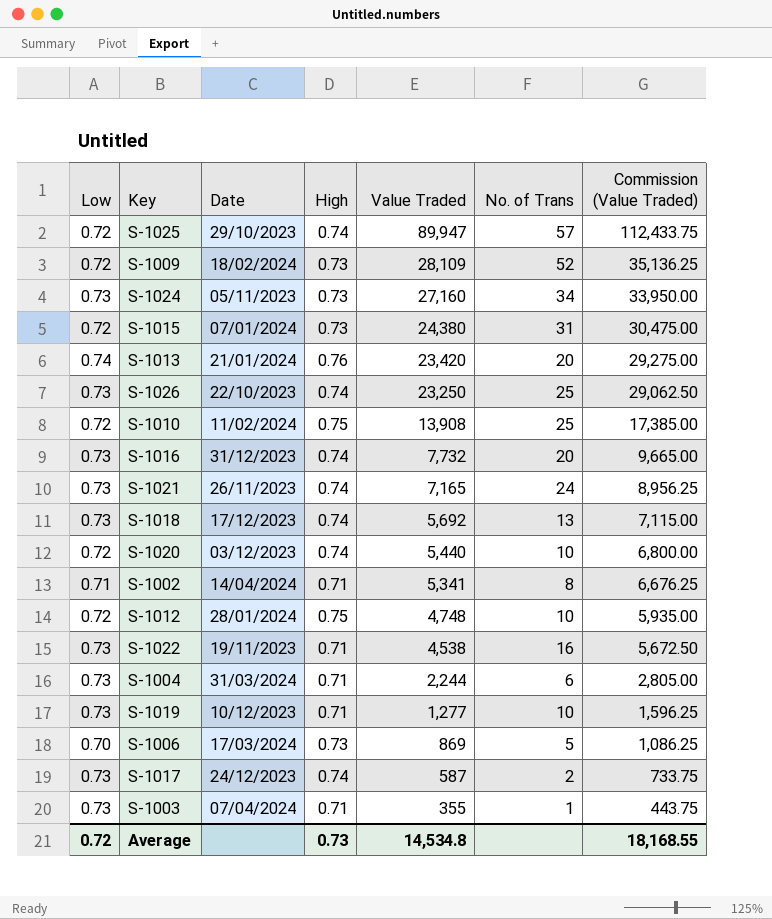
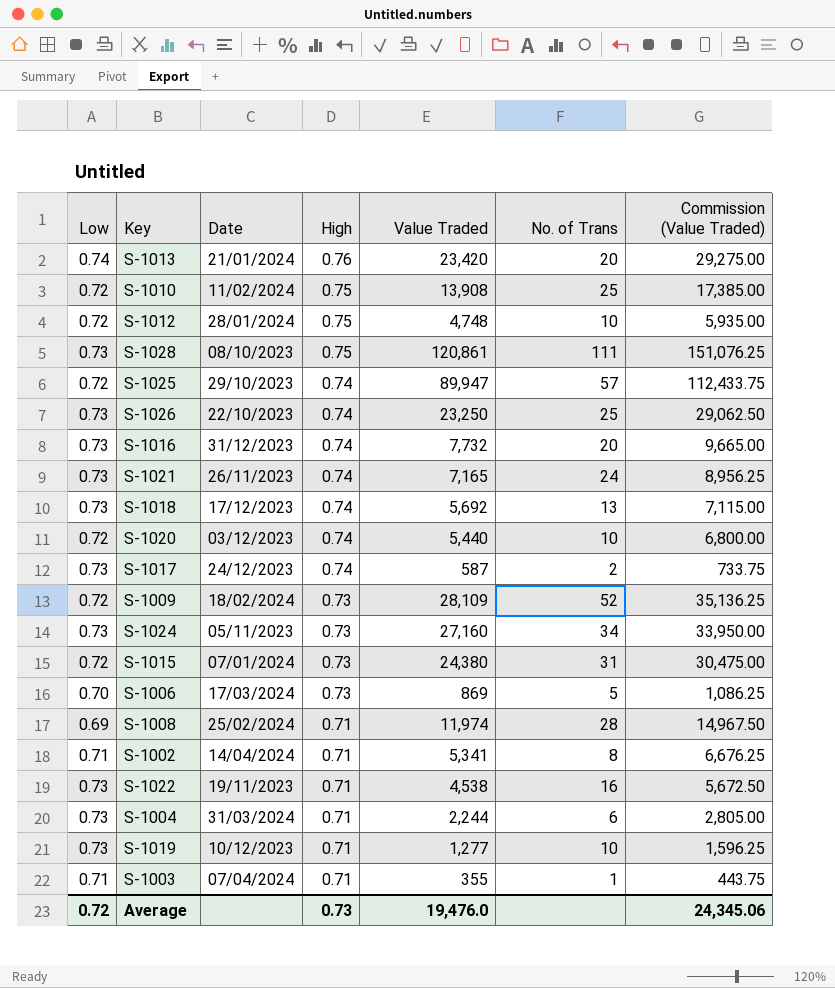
row order: Value Traded descending -> High descending
row S-1028: none -> 0.73 | 08/10/2023 | 0.75 | 120,861 | 111 | 151,076.25
row S-1008: none -> 0.69 | 25/02/2024 | 0.71 | 11,974 | 28 | 14,967.50
S-1003 | Low: 0.73 -> 0.71
Average | Value Traded: 14,534.8 -> 19,476.0
Average | Commission (Value Traded): 18,168.55 -> 24,345.06

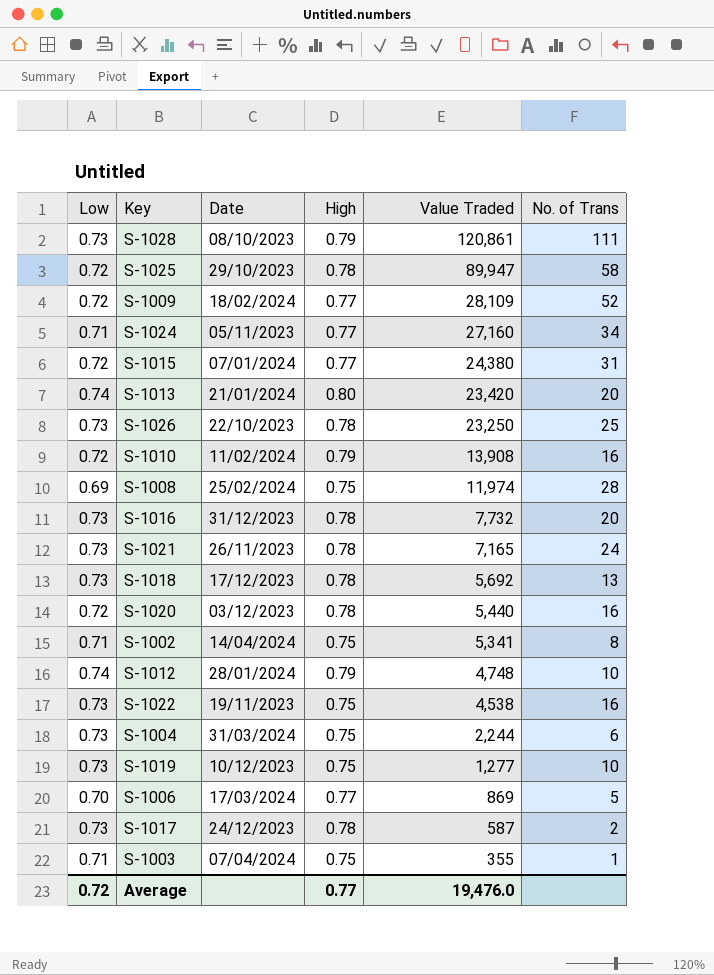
row order: High descending -> Value Traded descending
column Commission (Value Traded) | formula: [Value Traded] * 1.25 -> none
S-1028 | High: 0.75 -> 0.79
S-1025 | High: 0.74 -> 0.78
S-1025 | No. of Trans: 57 -> 58
S-1009 | High: 0.73 -> 0.77
S-1024 | Low: 0.73 -> 0.71
S-1024 | High: 0.73 -> 0.77
S-1015 | High: 0.73 -> 0.77
S-1013 | High: 0.76 -> 0.80
S-1026 | High: 0.74 -> 0.78
S-1010 | High: 0.75 -> 0.79
S-1010 | No. of Trans: 25 -> 16
S-1008 | High: 0.71 -> 0.75
S-1016 | High: 0.74 -> 0.78
S-1021 | High: 0.74 -> 0.78
S-1018 | High: 0.74 -> 0.78
S-1020 | High: 0.74 -> 0.78
S-1020 | No. of Trans: 10 -> 16
S-1002 | High: 0.71 -> 0.75
S-1012 | Low: 0.72 -> 0.74
S-1012 | High: 0.75 -> 0.79
S-1022 | High: 0.71 -> 0.75
S-1004 | High: 0.71 -> 0.75
S-1019 | High: 0.71 -> 0.75
S-1006 | High: 0.73 -> 0.77
S-1017 | High: 0.74 -> 0.78
S-1003 | High: 0.71 -> 0.75
Average | High: 0.73 -> 0.77

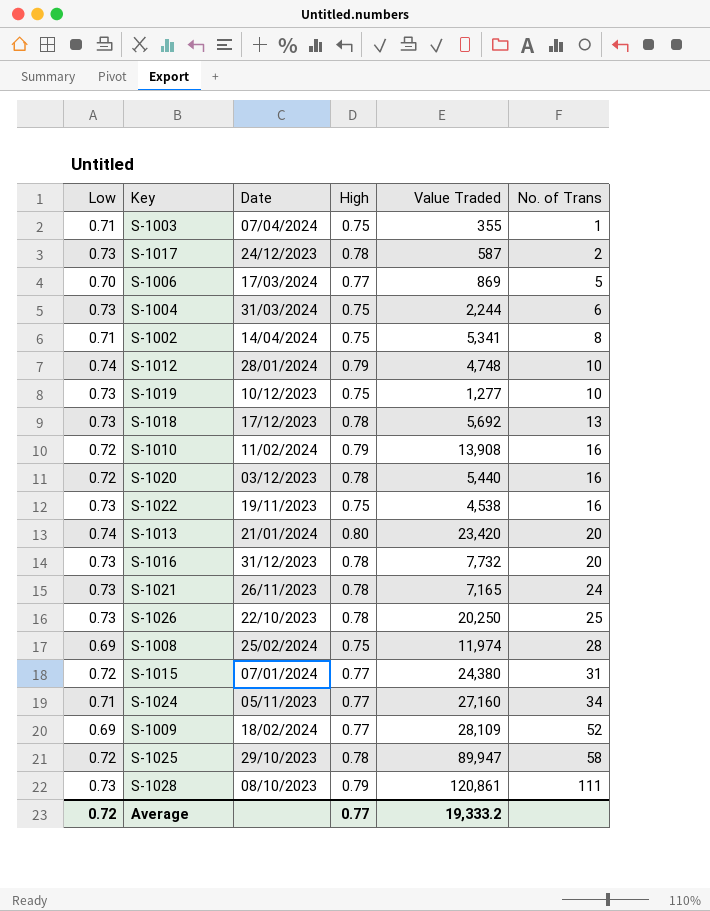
row order: Value Traded descending -> No. of Trans ascending
S-1026 | Value Traded: 23,250 -> 20,250
S-1009 | Low: 0.72 -> 0.69
Average | Value Traded: 19,476.0 -> 19,333.2

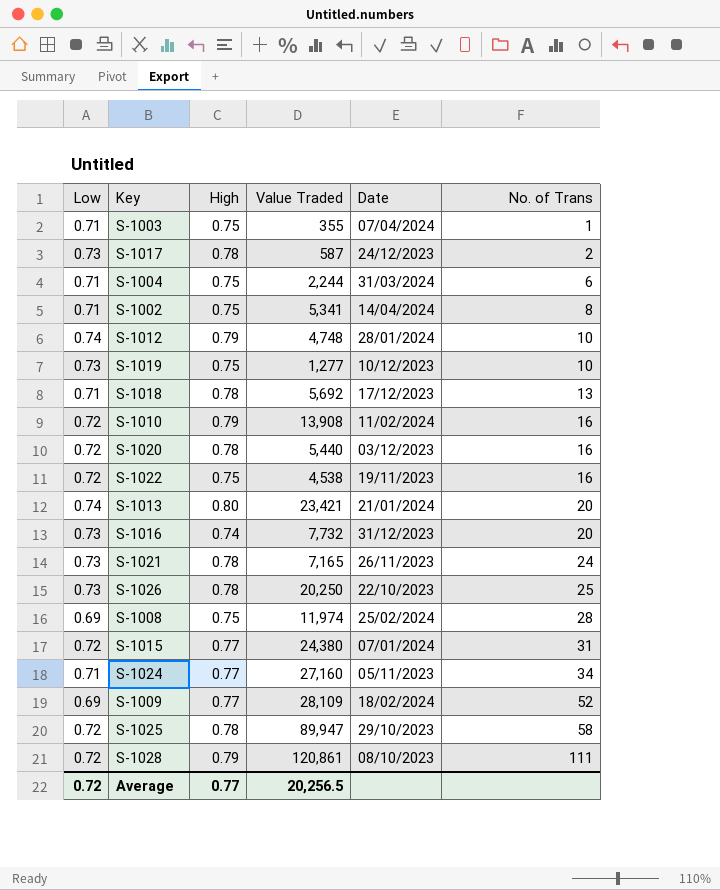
column Date | position: 3 -> 5
row S-1006: 0.70 | 17/03/2024 | 0.77 | 869 | 5 -> none
S-1004 | Low: 0.73 -> 0.71
S-1018 | Low: 0.73 -> 0.71
S-1022 | Low: 0.73 -> 0.72
S-1013 | Value Traded: 23,420 -> 23,421
S-1016 | High: 0.78 -> 0.74
S-1028 | Low: 0.73 -> 0.72
Average | Value Traded: 19,333.2 -> 20,256.5

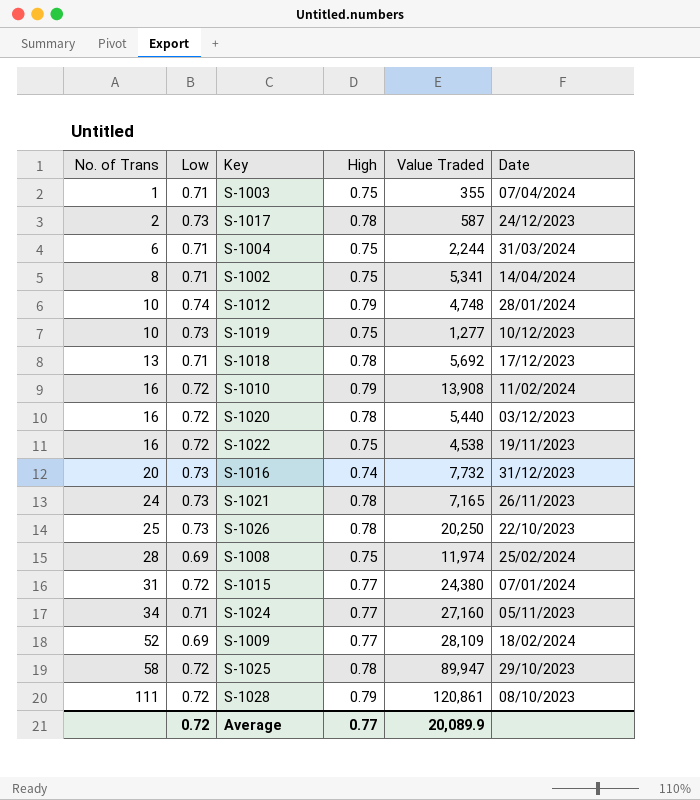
column No. of Trans | position: 6 -> 1
row S-1013: 0.74 | 0.80 | 23,421 | 21/01/2024 | 20 -> none
Average | Value Traded: 20,256.5 -> 20,089.9

